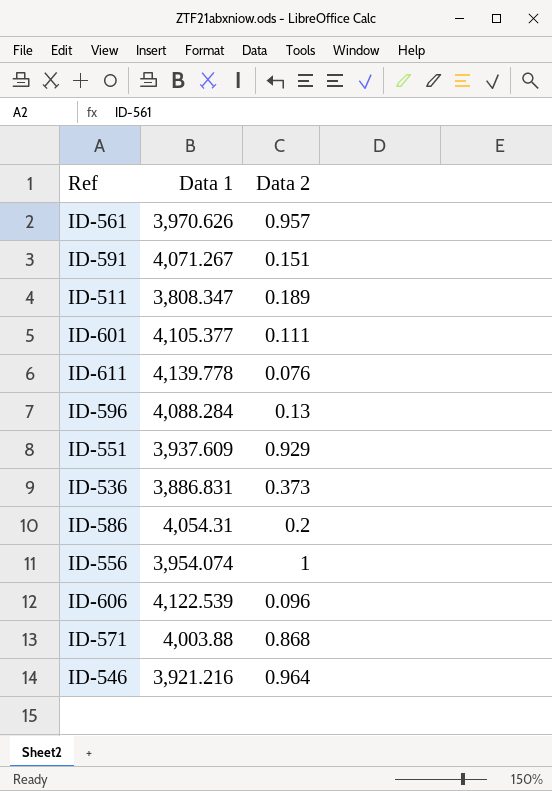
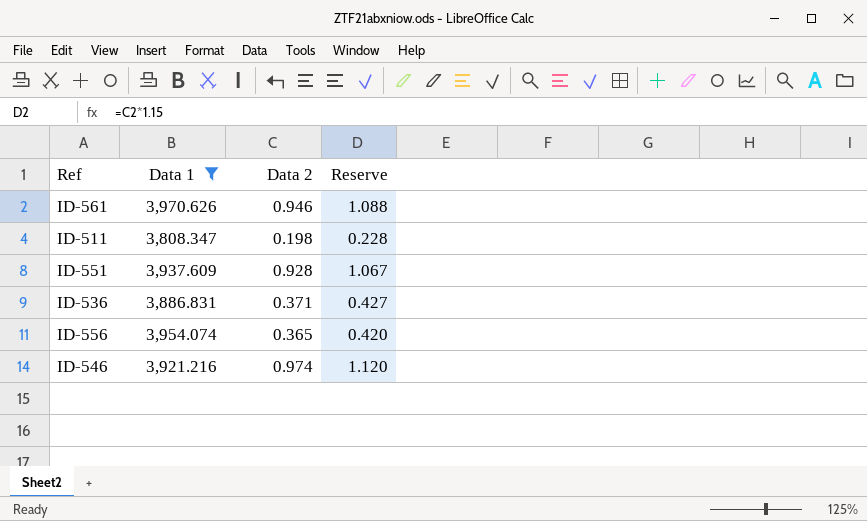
filter: none -> Data 1 <= 3,970.626
column Reserve | formula: none -> [Data 2] * 1.15
ID-561 | Data 2: 0.957 -> 0.946
ID-511 | Data 2: 0.189 -> 0.198
ID-551 | Data 2: 0.929 -> 0.928
ID-536 | Data 2: 0.373 -> 0.371
ID-556 | Data 2: 1 -> 0.365
ID-546 | Data 2: 0.964 -> 0.974

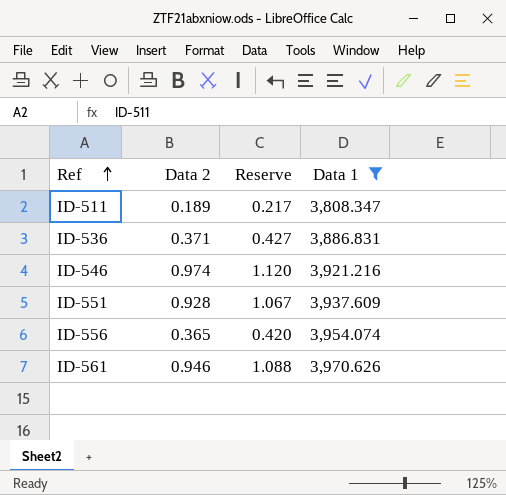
row order: none -> Ref ascending
column Data 1 | position: 2 -> 4
ID-511 | Data 2: 0.198 -> 0.189
ID-511 | Reserve: 0.228 -> 0.217

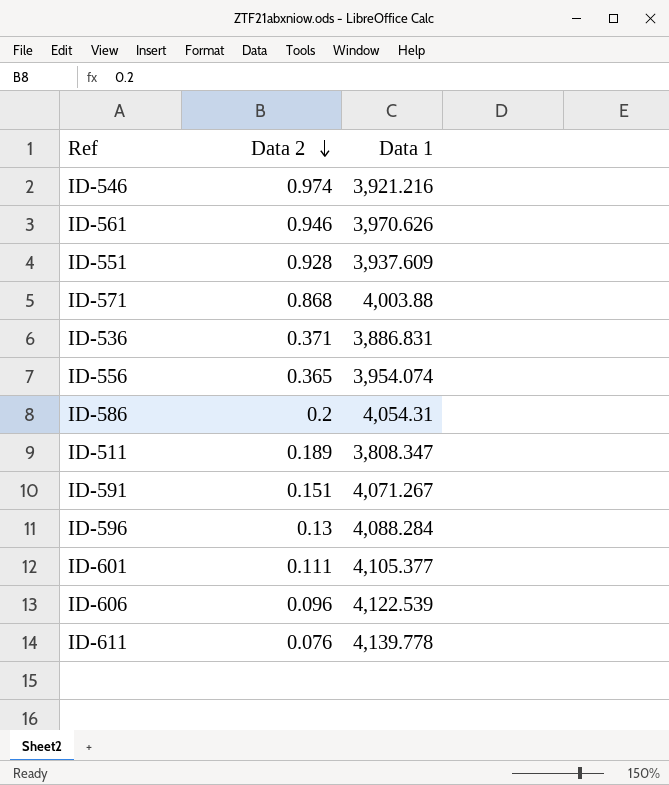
filter: Data 1 <= 3,970.626 -> none
row order: Ref ascending -> Data 2 descending
column Reserve | formula: [Data 2] * 1.15 -> none

